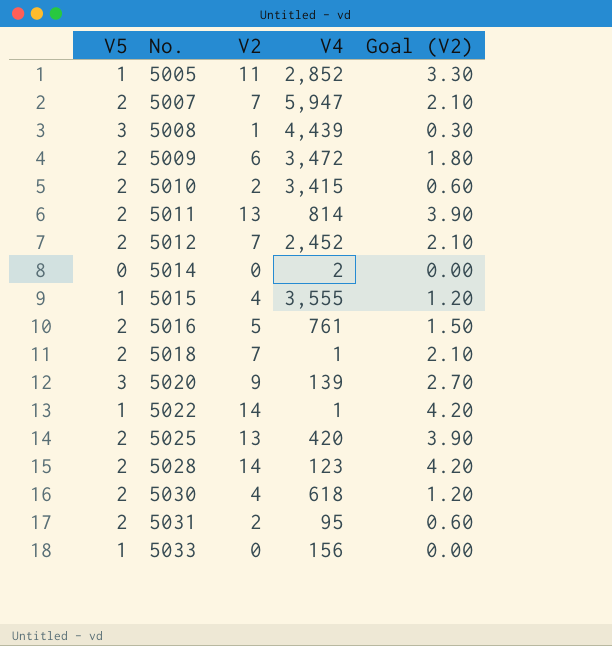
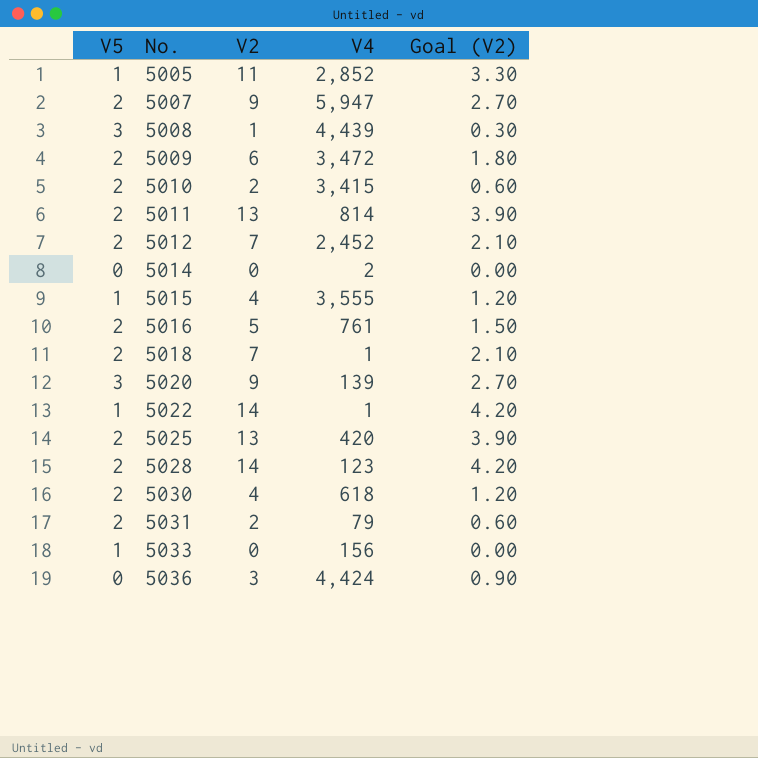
5007 | V2: 7 -> 9
5007 | Goal (V2): 2.10 -> 2.70
5031 | V4: 95 -> 79
row 5036: none -> 0 | 3 | 4,424 | 0.90

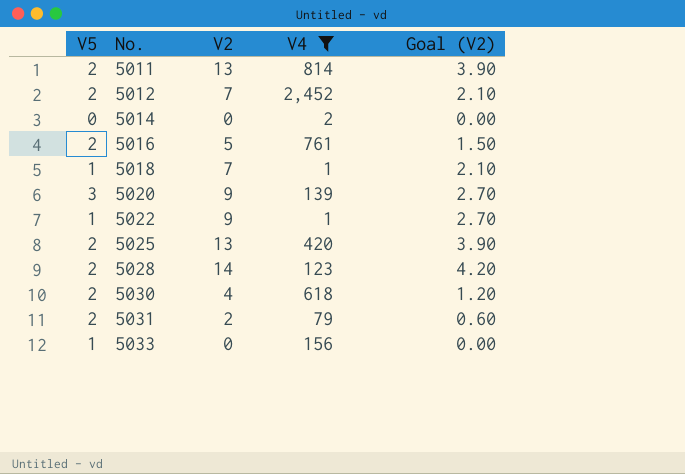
filter: none -> V4 <= 2,452
5018 | V5: 2 -> 1
5022 | V2: 14 -> 9
5022 | Goal (V2): 4.20 -> 2.70

